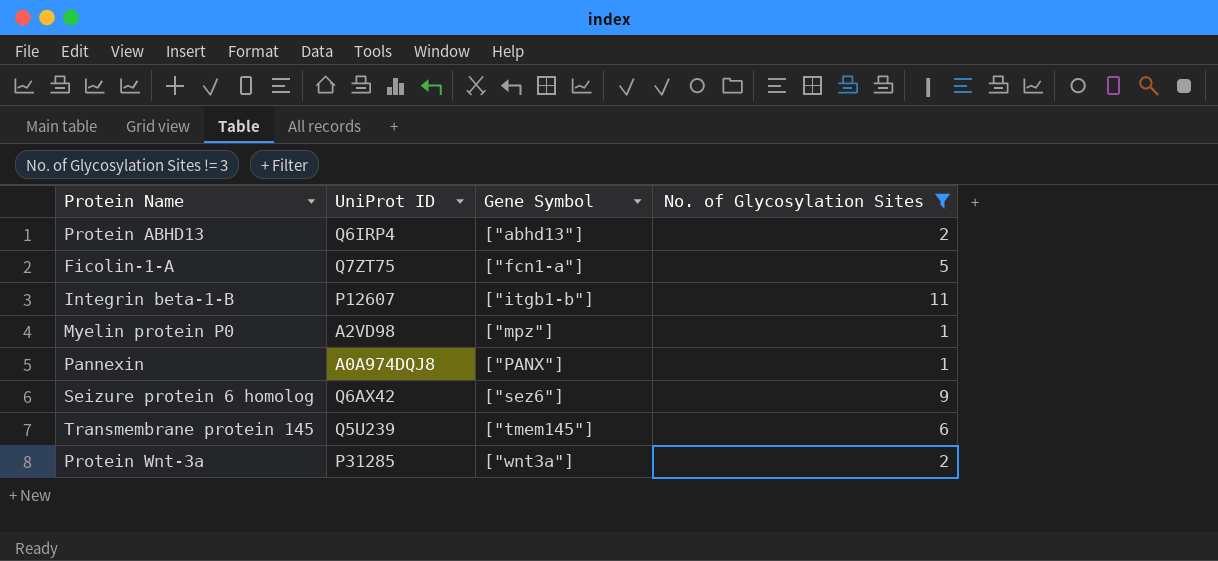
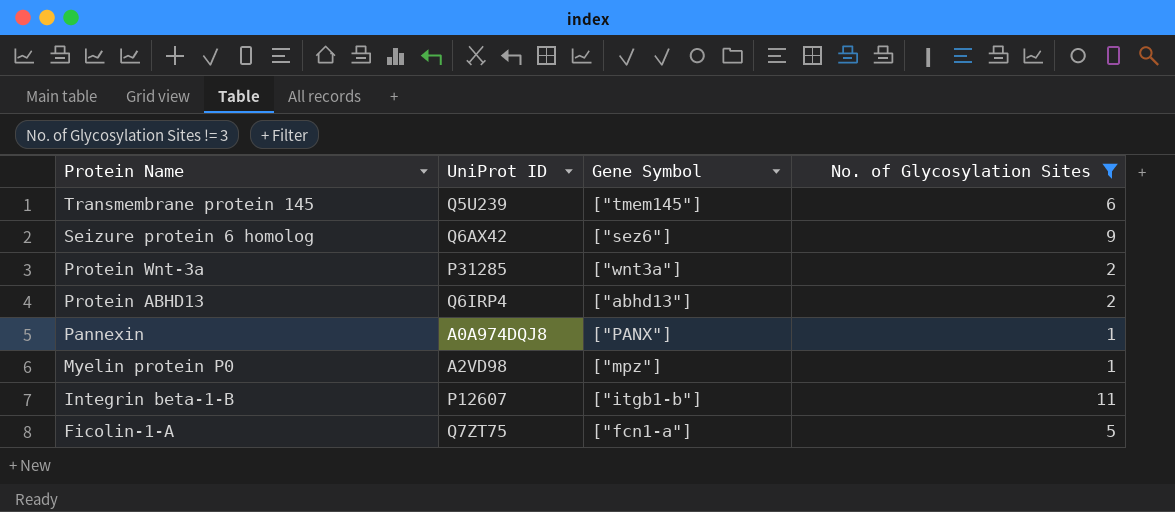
row order: Gene Symbol ascending -> Protein Name descending

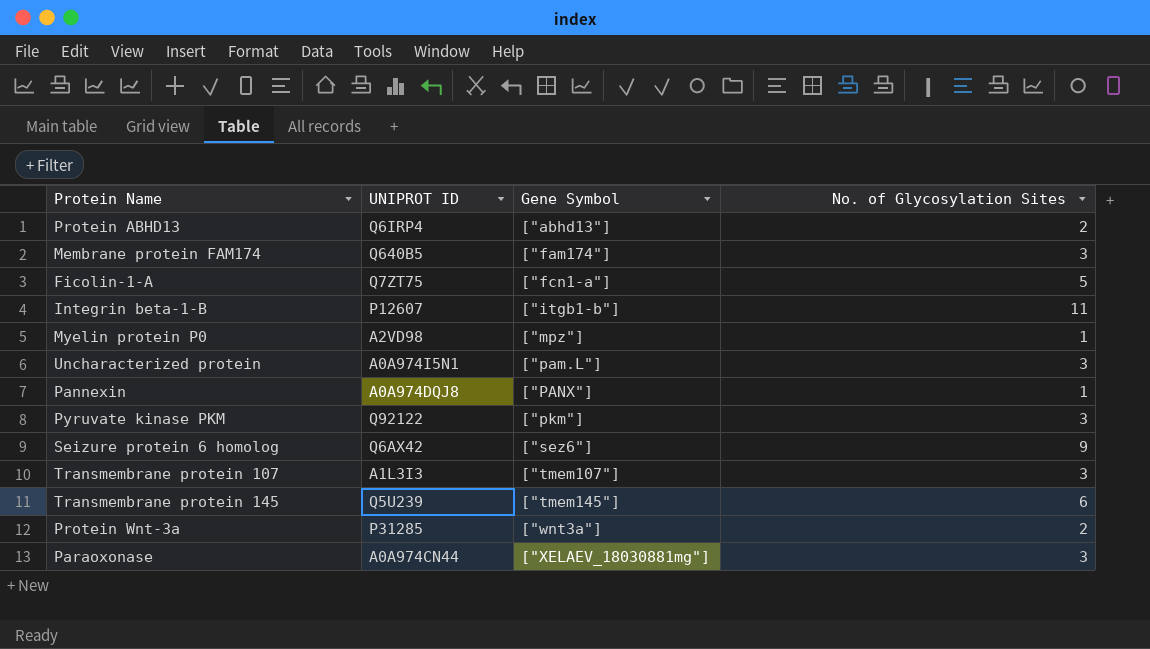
filter: No. of Glycosylation Sites != 3 -> none
row order: Protein Name descending -> Gene Symbol ascending
column name: UniProt ID -> UNIPROT ID

